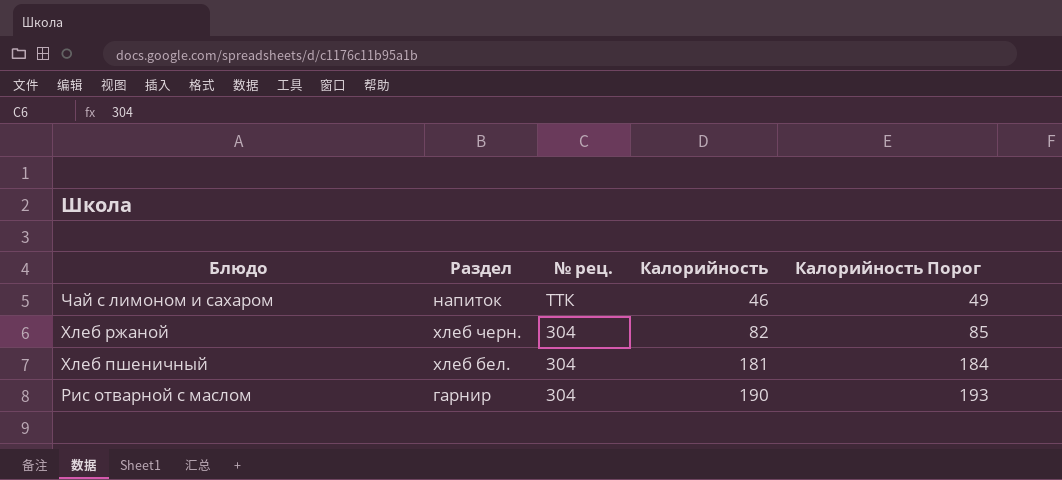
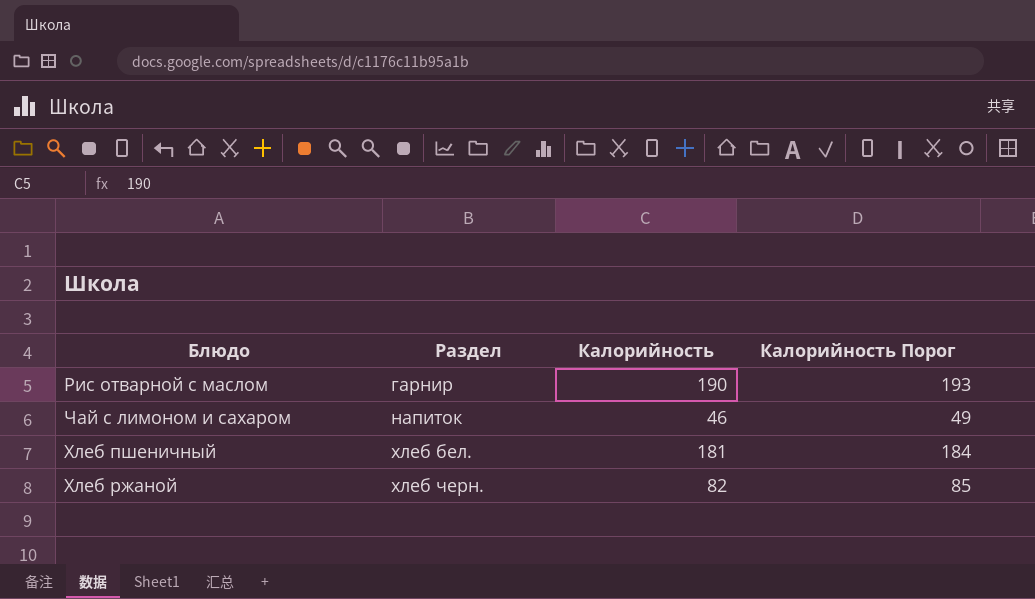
row order: Блюдо descending -> Раздел ascending
column № рец. | position: 3 -> none

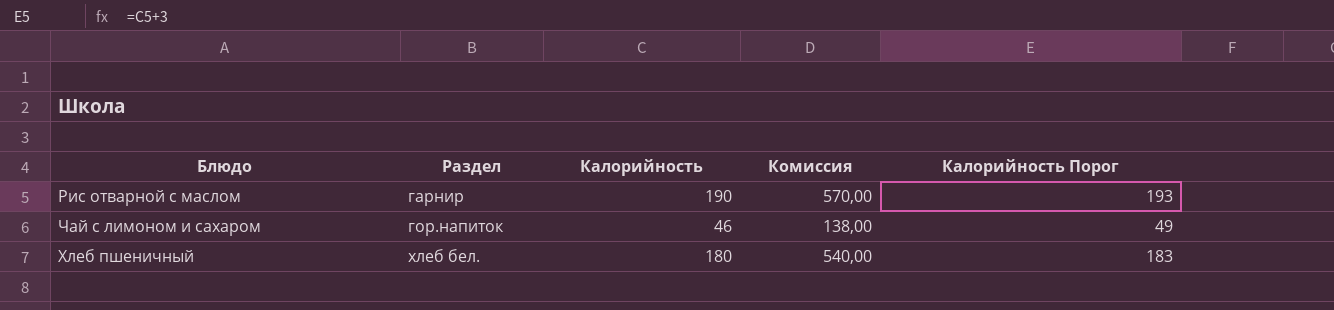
column Комиссия | formula: none -> [Калорийность] * 3
row Хлеб ржаной: хлеб черн. | 82 | 85 -> none
Чай с лимоном и сахаром | Раздел: напиток -> гор.напиток
Хлеб пшеничный | Калорийность: 181 -> 180
Хлеб пшеничный | Калорийность Порог: 184 -> 183

